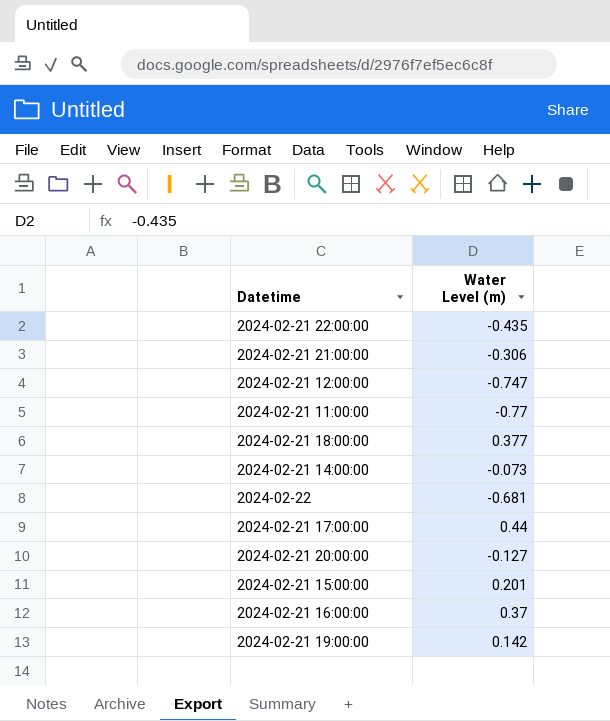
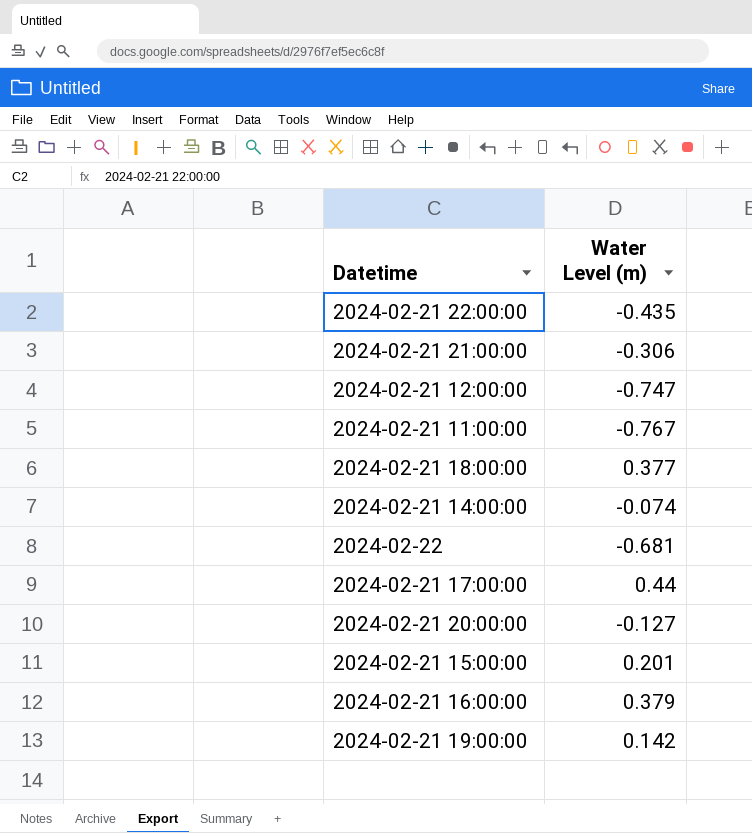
2024-02-21 11:00:00 | Water Level (m): -0.77 -> -0.767
2024-02-21 14:00:00 | Water Level (m): -0.073 -> -0.074
2024-02-21 16:00:00 | Water Level (m): 0.37 -> 0.379

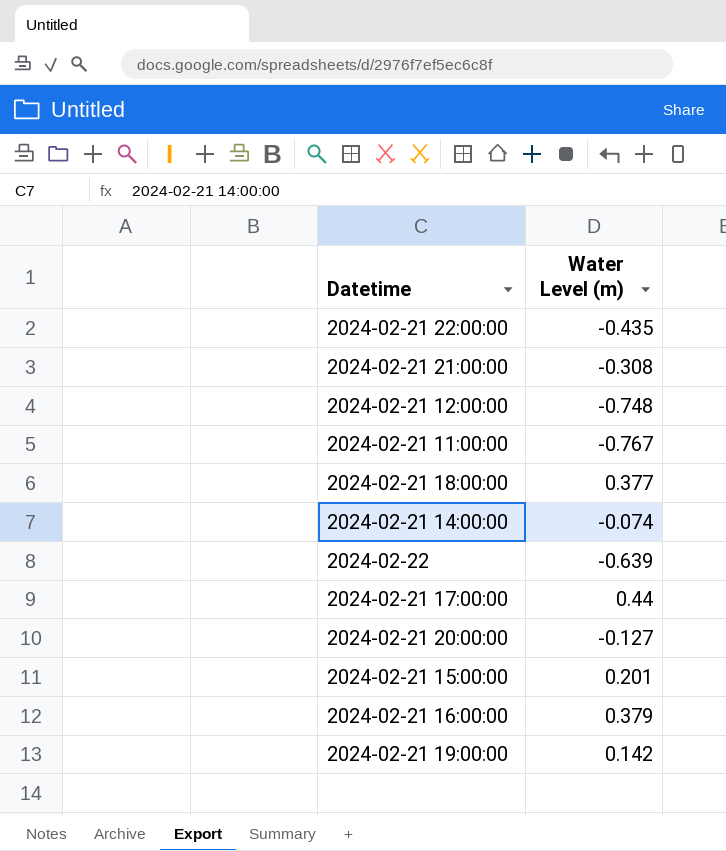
2024-02-21 21:00:00 | Water Level (m): -0.306 -> -0.308
2024-02-21 12:00:00 | Water Level (m): -0.747 -> -0.748
2024-02-22 | Water Level (m): -0.681 -> -0.639

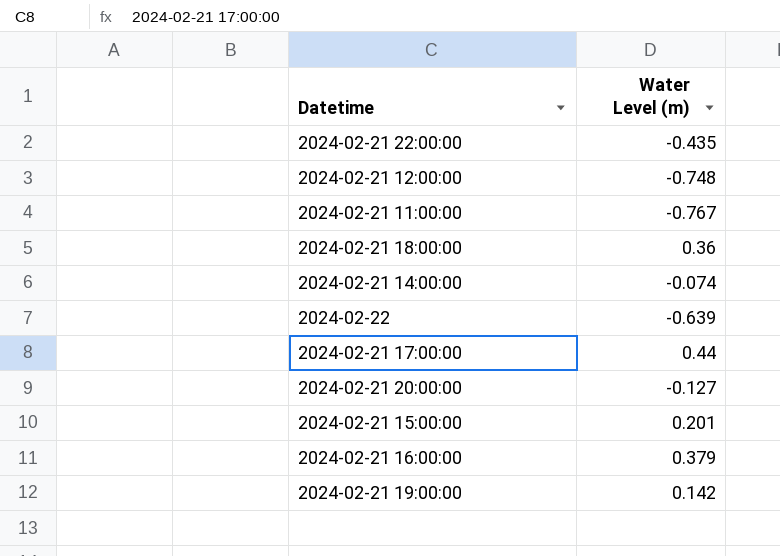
row 2024-02-21 21:00:00: -0.308 -> none
2024-02-21 18:00:00 | Water Level (m): 0.377 -> 0.36

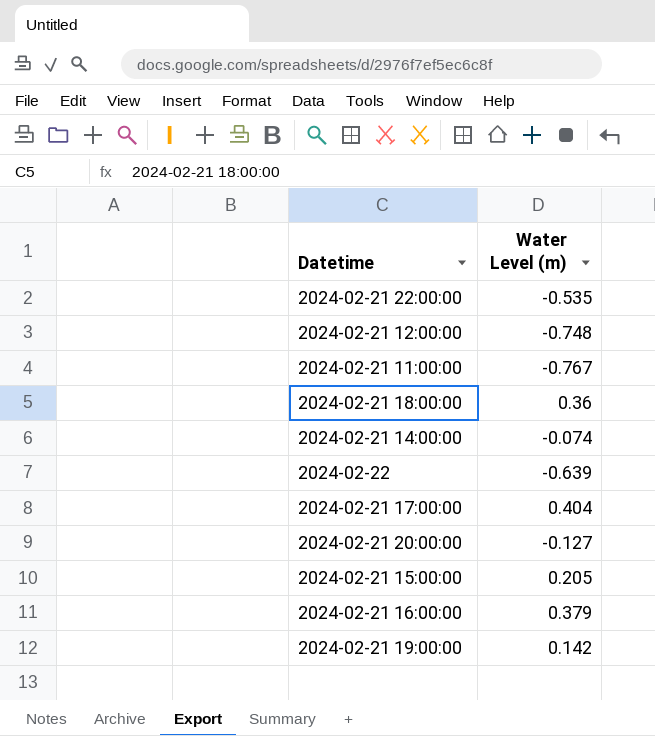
2024-02-21 22:00:00 | Water Level (m): -0.435 -> -0.535
2024-02-21 17:00:00 | Water Level (m): 0.44 -> 0.404
2024-02-21 15:00:00 | Water Level (m): 0.201 -> 0.205

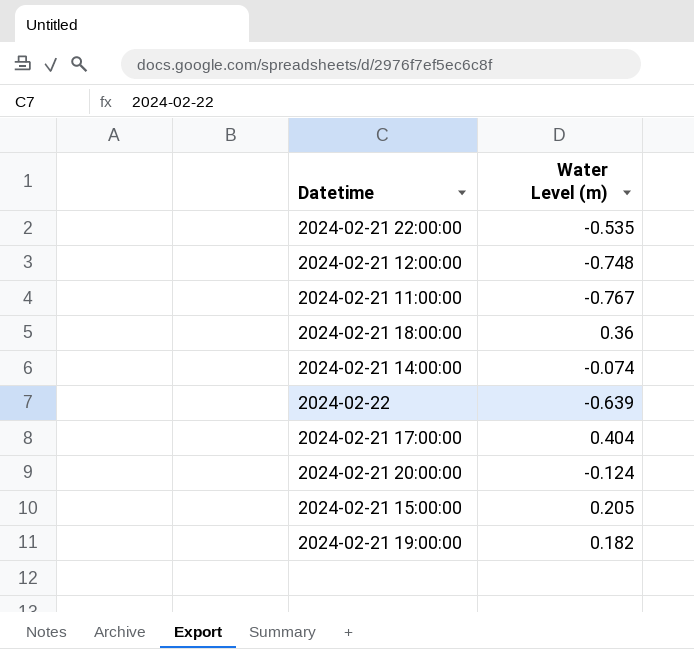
row 2024-02-21 16:00:00: 0.379 -> none
2024-02-21 20:00:00 | Water Level (m): -0.127 -> -0.124
2024-02-21 19:00:00 | Water Level (m): 0.142 -> 0.182

